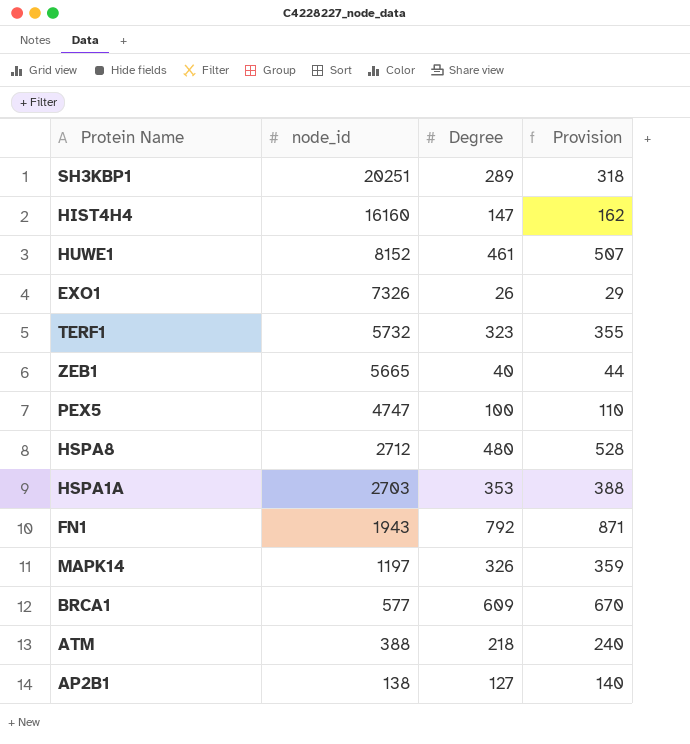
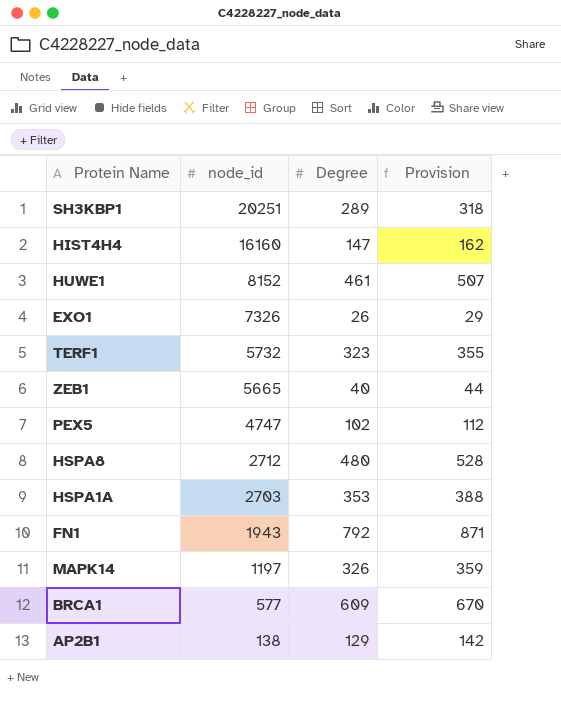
row ATM: 388 | 218 | 240 -> none
PEX5 | Degree: 100 -> 102
PEX5 | Provision: 110 -> 112
AP2B1 | Degree: 127 -> 129
AP2B1 | Provision: 140 -> 142

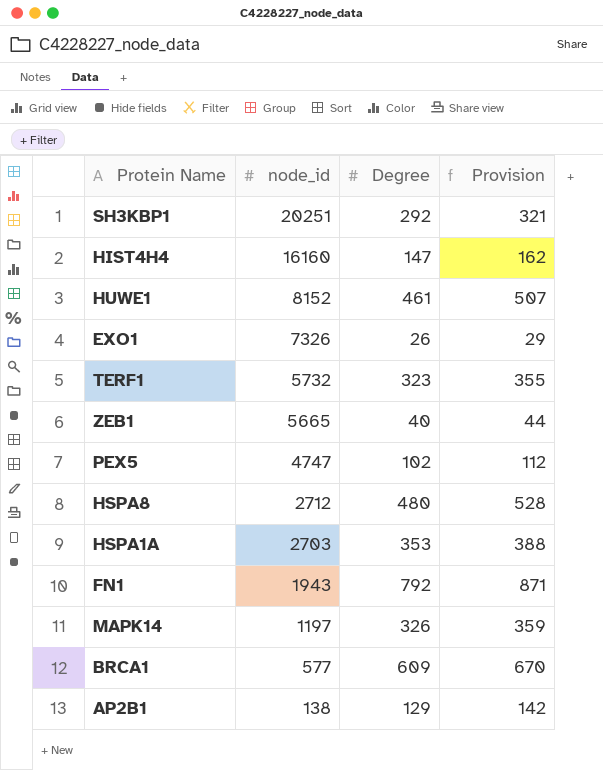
SH3KBP1 | Degree: 289 -> 292
SH3KBP1 | Provision: 318 -> 321

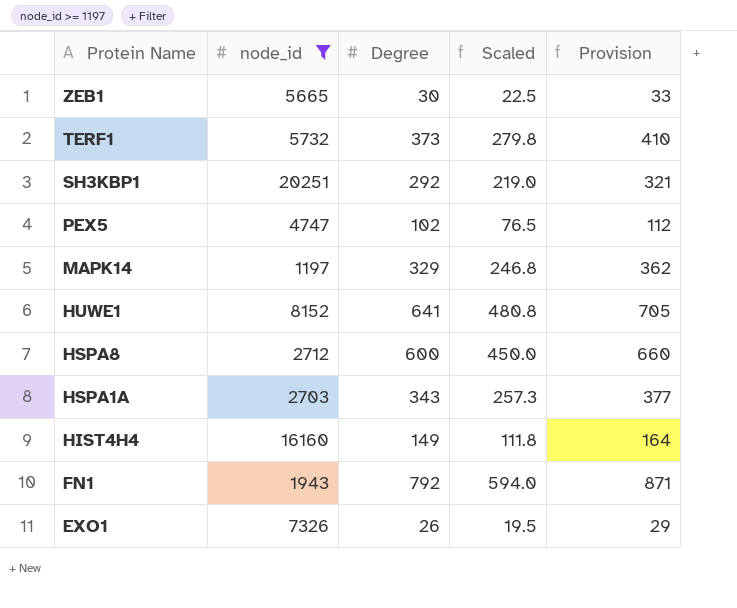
filter: none -> node_id >= 1197
row order: node_id descending -> Protein Name descending
column Scaled | formula: none -> [Degree] * 0.75
ZEB1 | Degree: 40 -> 30
ZEB1 | Provision: 44 -> 33
TERF1 | Degree: 323 -> 373
TERF1 | Provision: 355 -> 410
MAPK14 | Degree: 326 -> 329
MAPK14 | Provision: 359 -> 362
HUWE1 | Degree: 461 -> 641
HUWE1 | Provision: 507 -> 705
HSPA8 | Degree: 480 -> 600
HSPA8 | Provision: 528 -> 660
HSPA1A | Degree: 353 -> 343
HSPA1A | Provision: 388 -> 377
HIST4H4 | Degree: 147 -> 149
HIST4H4 | Provision: 162 -> 164

